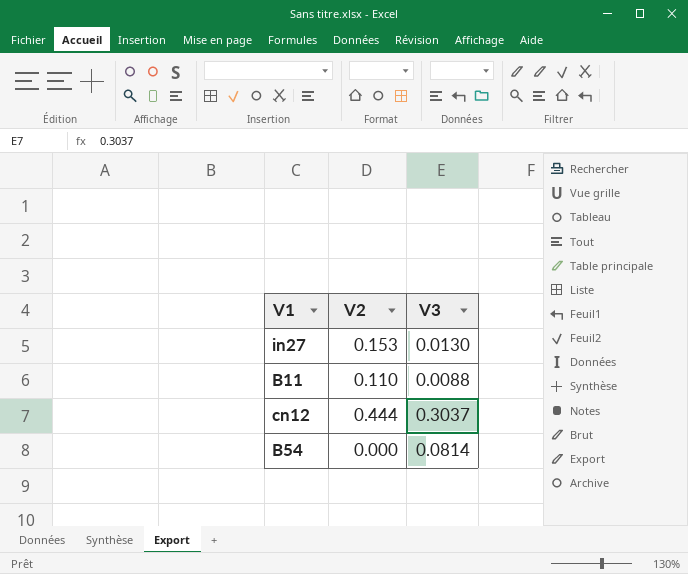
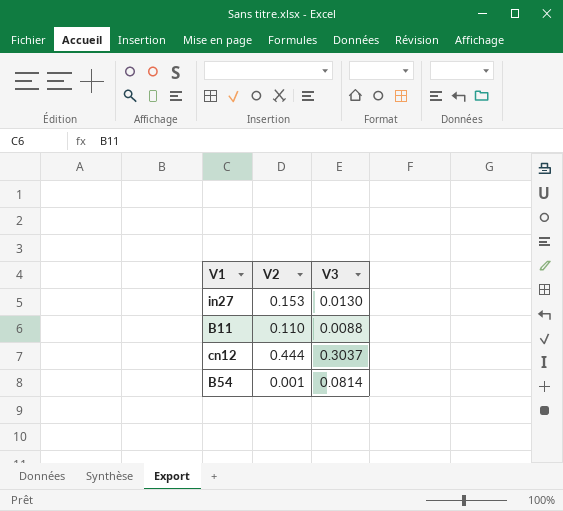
B54 | V2: 0.000 -> 0.001

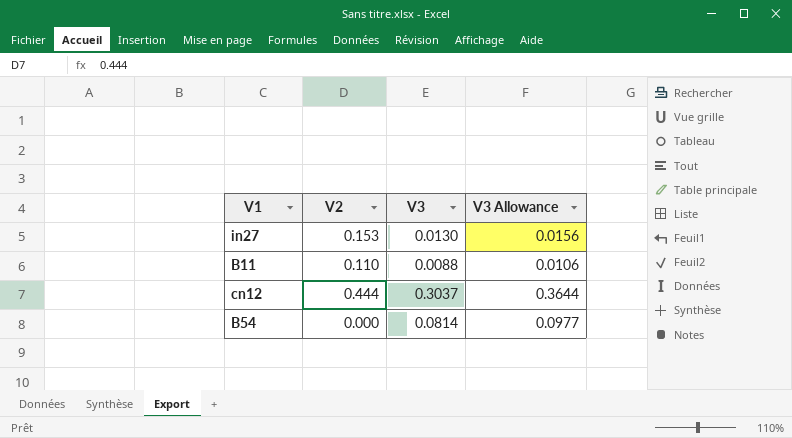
column V3 Allowance | formula: none -> [V3] * 1.2
B54 | V2: 0.001 -> 0.000

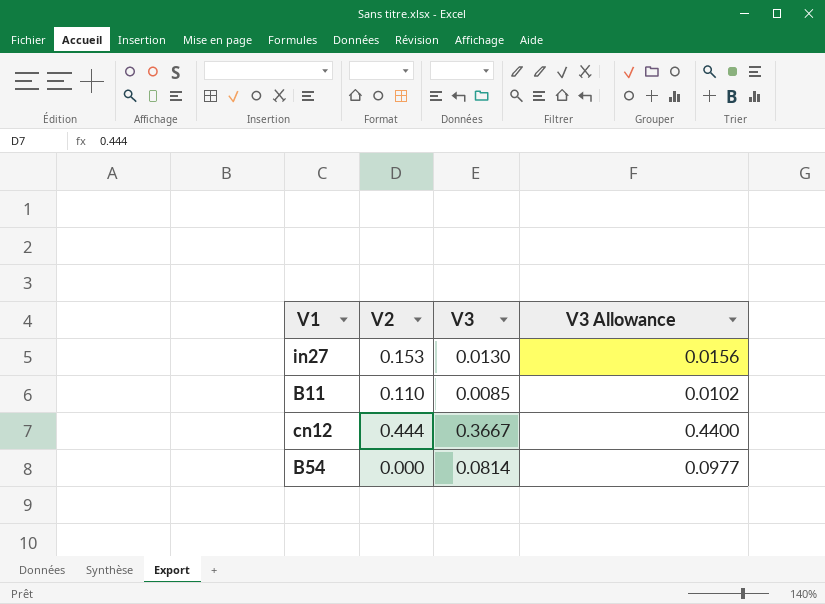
B11 | V3: 0.0088 -> 0.0085
B11 | V3 Allowance: 0.0106 -> 0.0102
cn12 | V3: 0.3037 -> 0.3667
cn12 | V3 Allowance: 0.3644 -> 0.4400

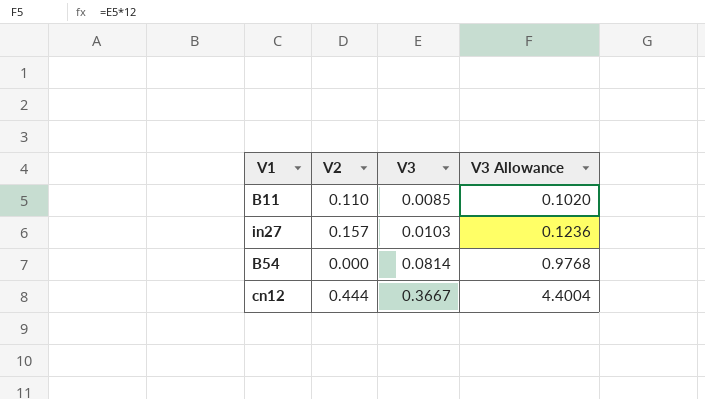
row order: none -> V3 ascending
column V3 Allowance | formula: [V3] * 1.2 -> [V3] * 12
in27 | V2: 0.153 -> 0.157
in27 | V3: 0.0130 -> 0.0103

